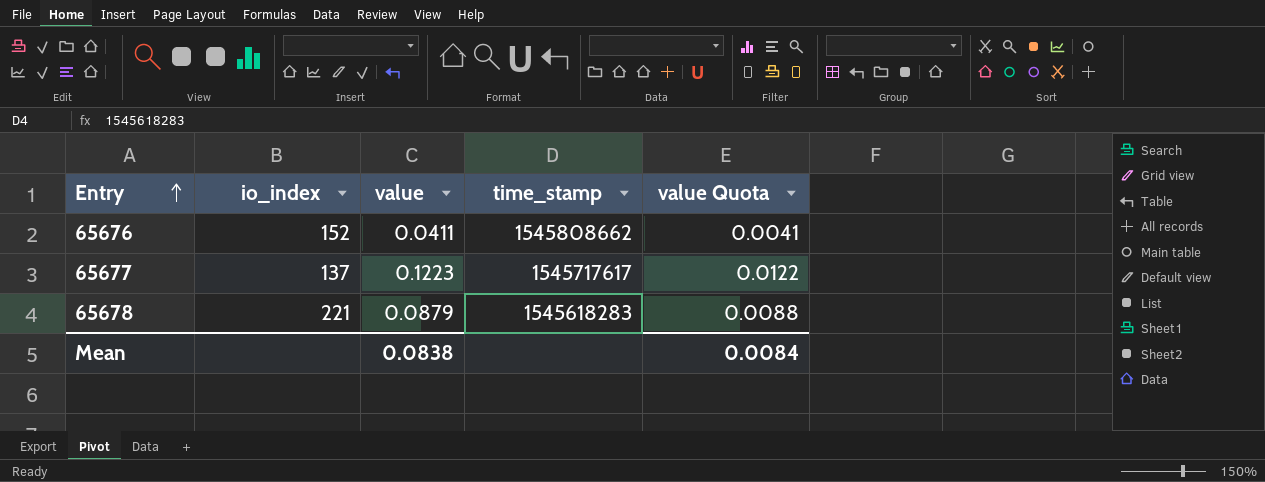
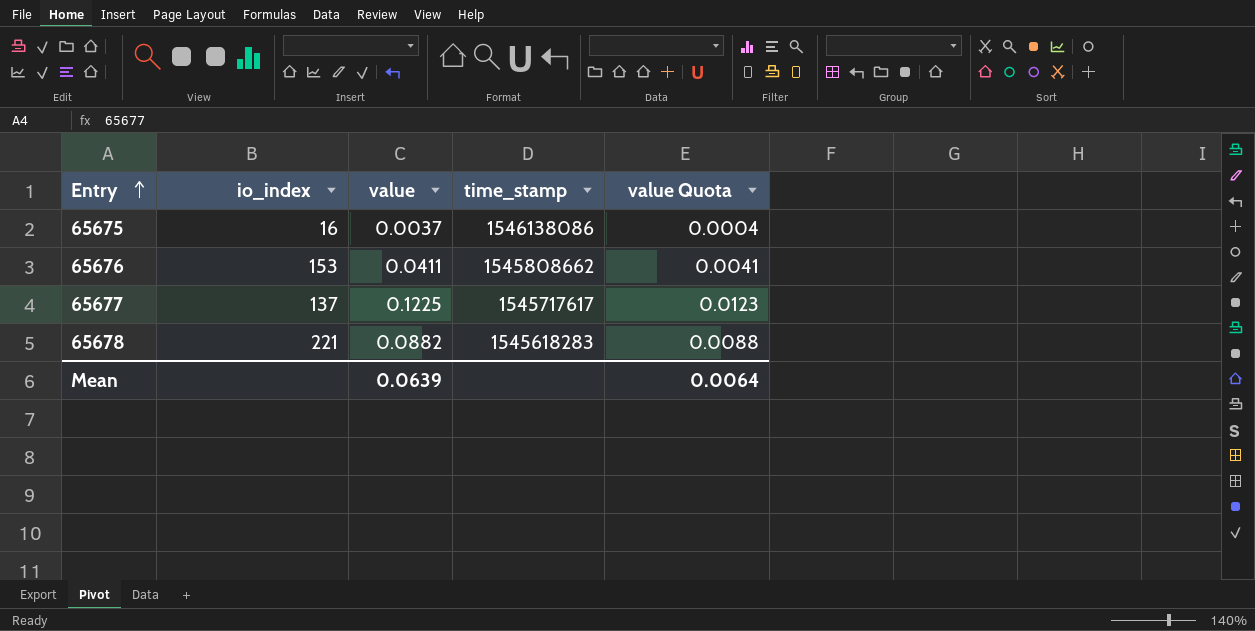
row 65675: none -> 16 | 0.0037 | 1546138086 | 0.0004
65676 | io_index: 152 -> 153
65677 | value: 0.1223 -> 0.1225
65677 | value Quota: 0.0122 -> 0.0123
65678 | value: 0.0879 -> 0.0882
Mean | value: 0.0838 -> 0.0639
Mean | value Quota: 0.0084 -> 0.0064

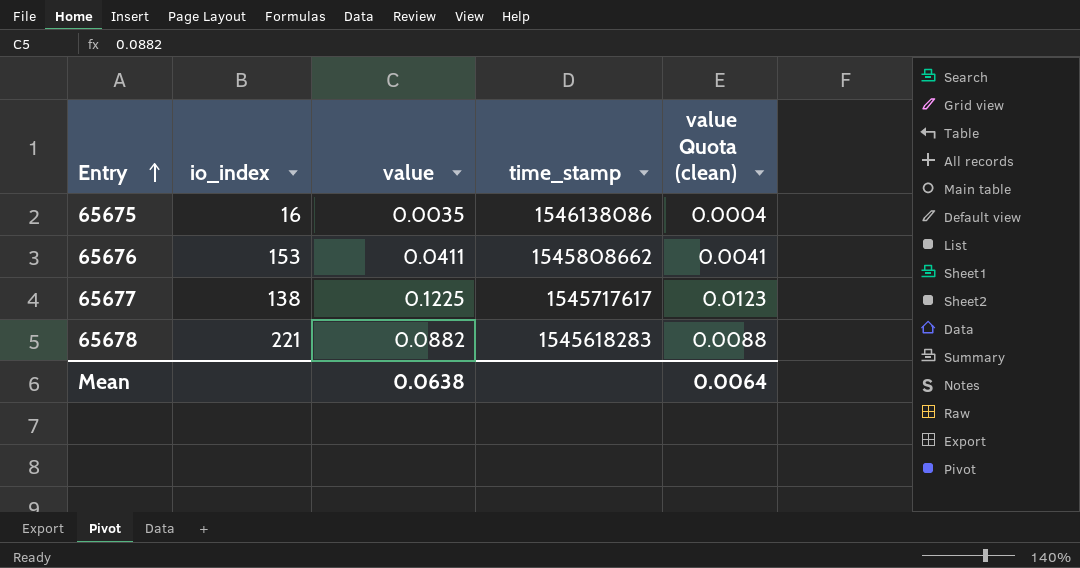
column name: value Quota -> value Quota (clean)
65675 | value: 0.0037 -> 0.0035
65677 | io_index: 137 -> 138
Mean | value: 0.0639 -> 0.0638

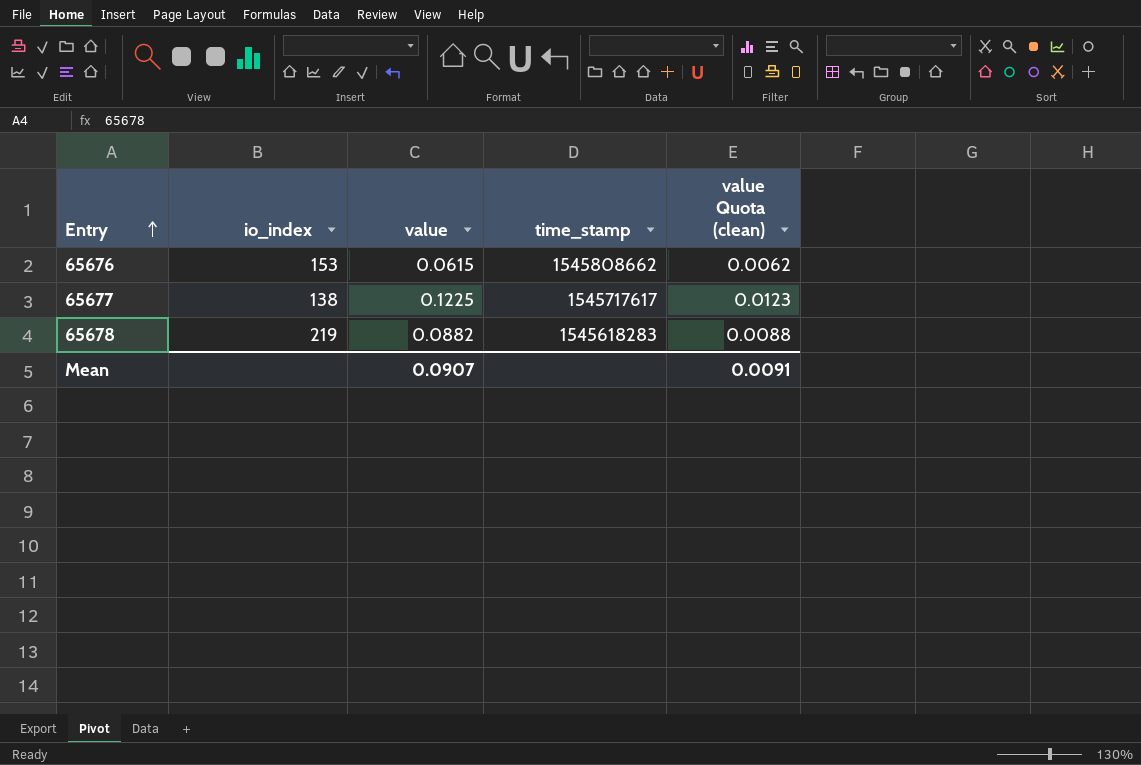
row 65675: 16 | 0.0035 | 1546138086 | 0.0004 -> none
65676 | value: 0.0411 -> 0.0615
65676 | value Quota (clean): 0.0041 -> 0.0062
65678 | io_index: 221 -> 219
Mean | value: 0.0638 -> 0.0907
Mean | value Quota (clean): 0.0064 -> 0.0091

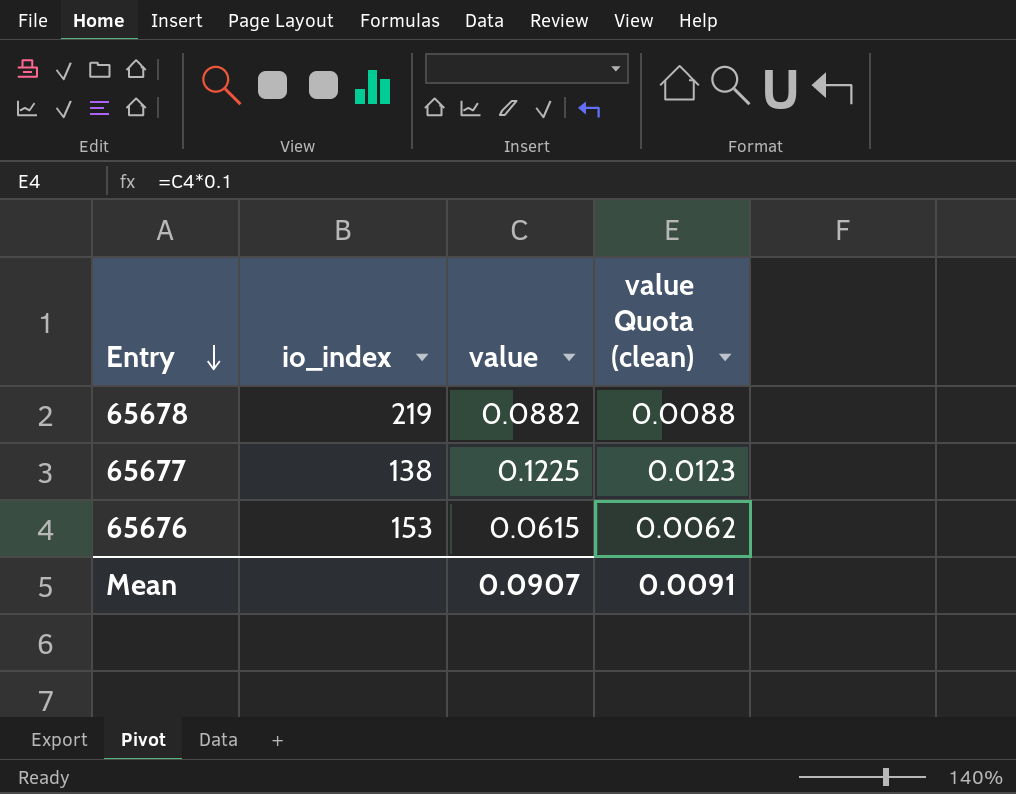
row order: Entry ascending -> Entry descending
column time_stamp | position: 4 -> none

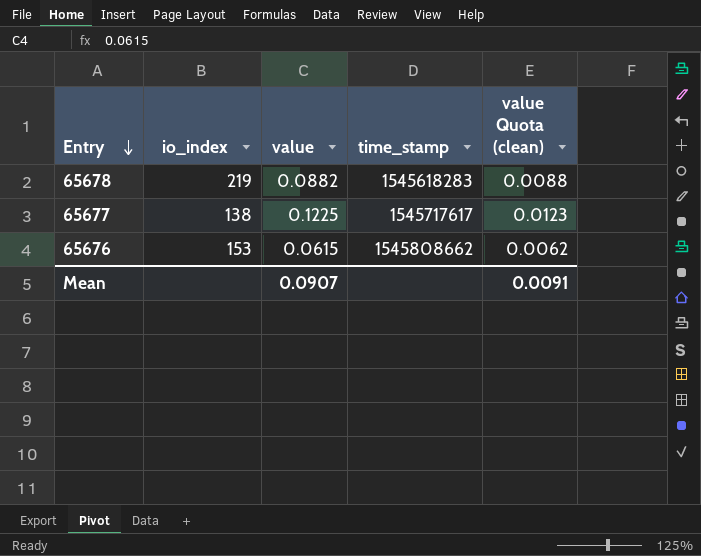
column time_stamp | position: none -> 4

